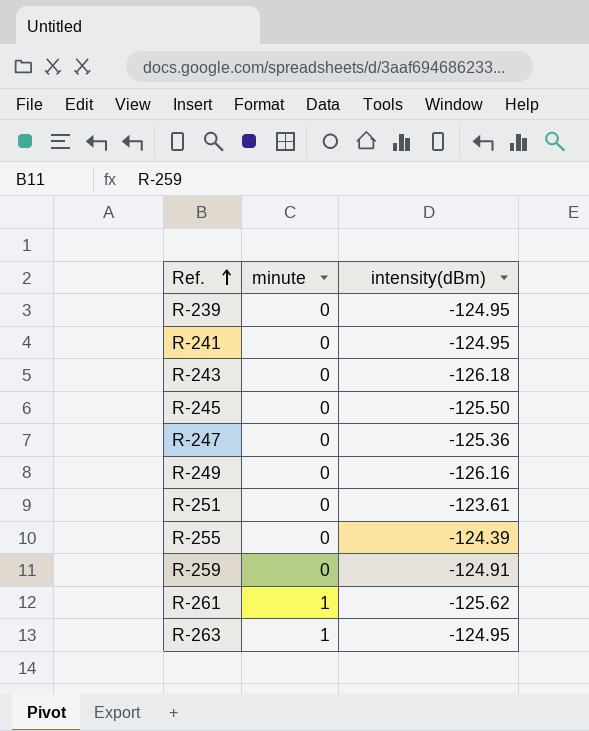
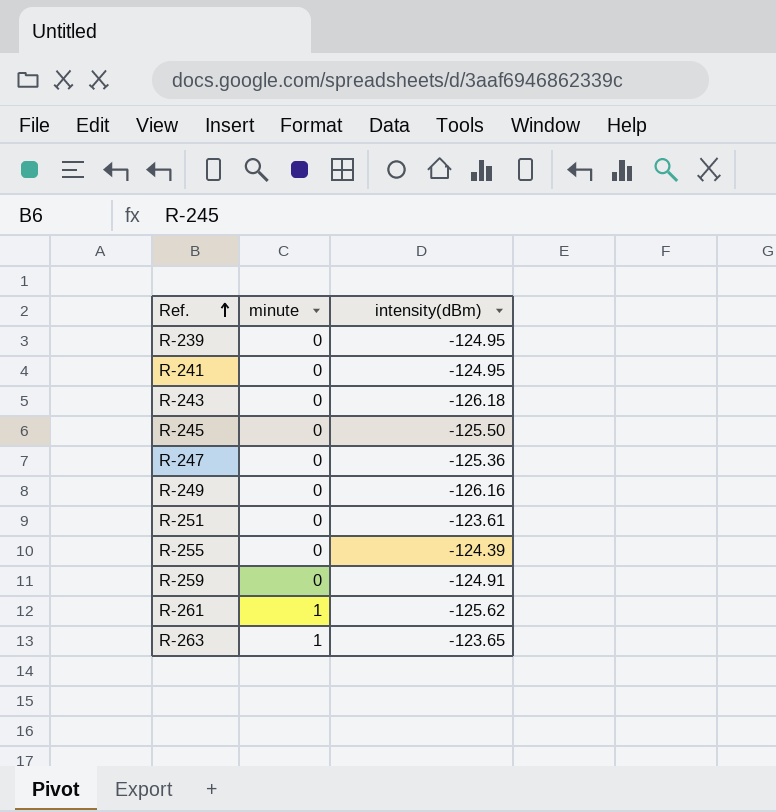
R-263 | intensity(dBm): -124.95 -> -123.65

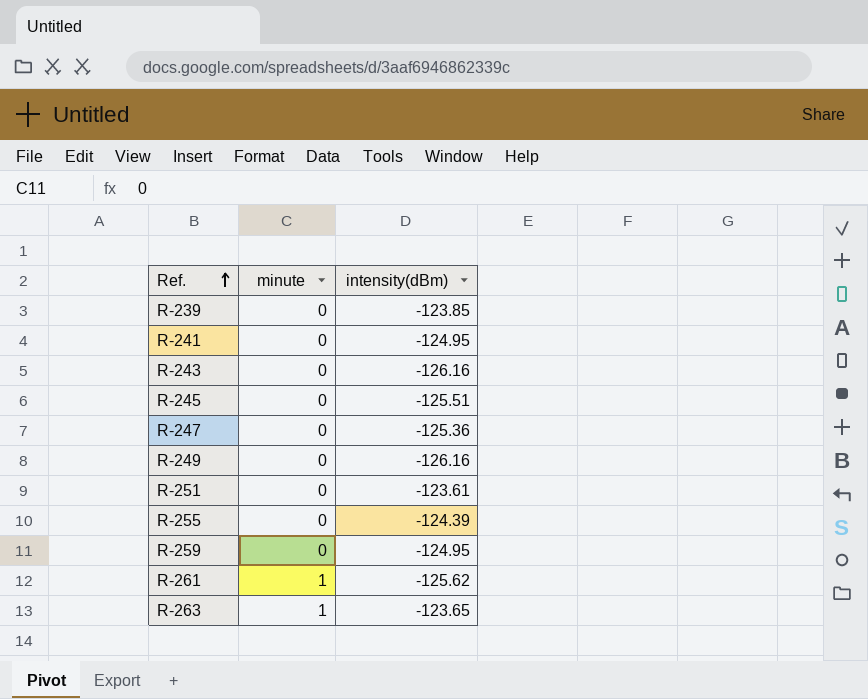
R-239 | intensity(dBm): -124.95 -> -123.85
R-243 | intensity(dBm): -126.18 -> -126.16
R-245 | intensity(dBm): -125.50 -> -125.51
R-259 | intensity(dBm): -124.91 -> -124.95

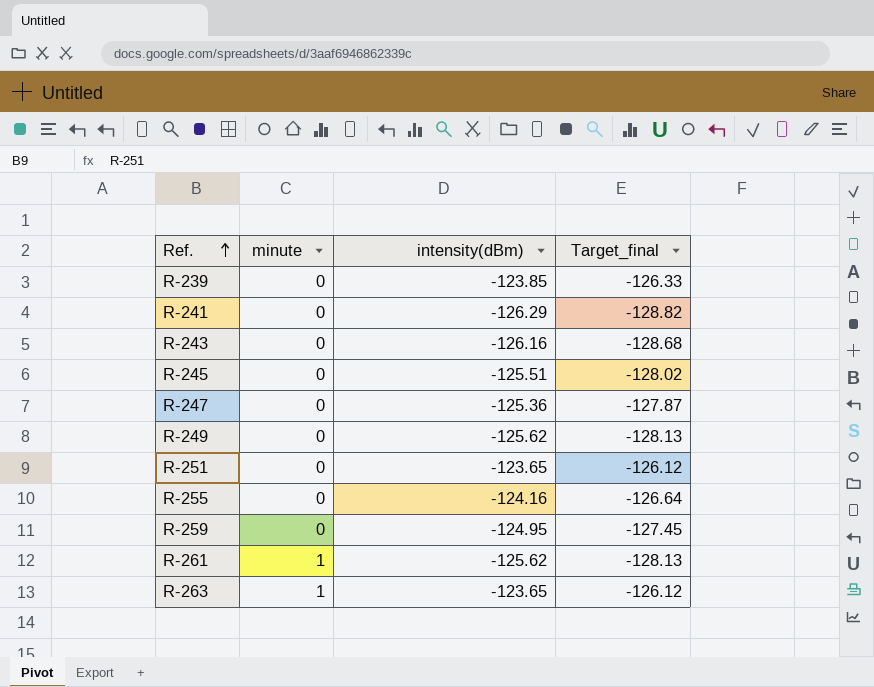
column Target_final | formula: none -> [intensity(dBm)] * 1.02
R-241 | intensity(dBm): -124.95 -> -126.29
R-249 | intensity(dBm): -126.16 -> -125.62
R-251 | intensity(dBm): -123.61 -> -123.65
R-255 | intensity(dBm): -124.39 -> -124.16

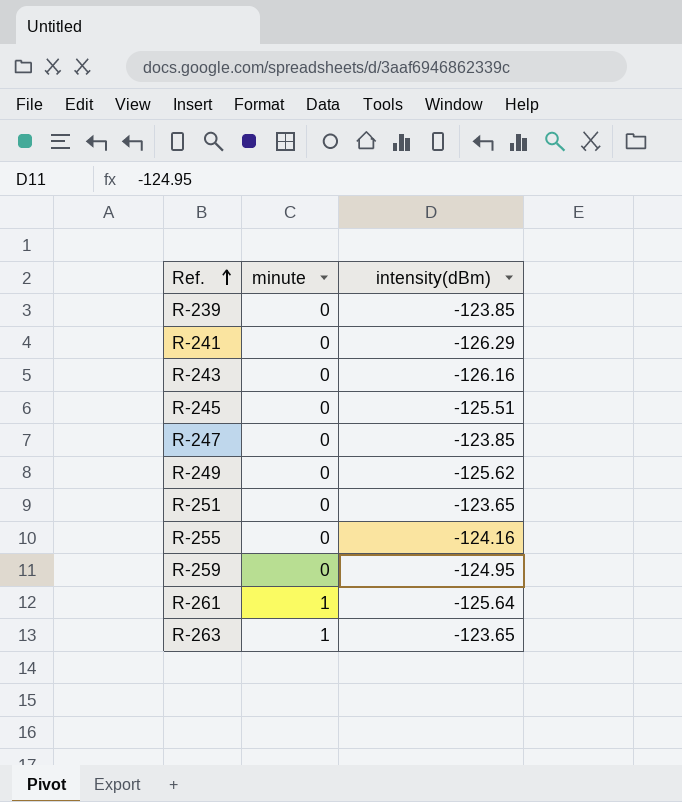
column Target_final | formula: [intensity(dBm)] * 1.02 -> none
R-247 | intensity(dBm): -125.36 -> -123.85
R-261 | intensity(dBm): -125.62 -> -125.64

